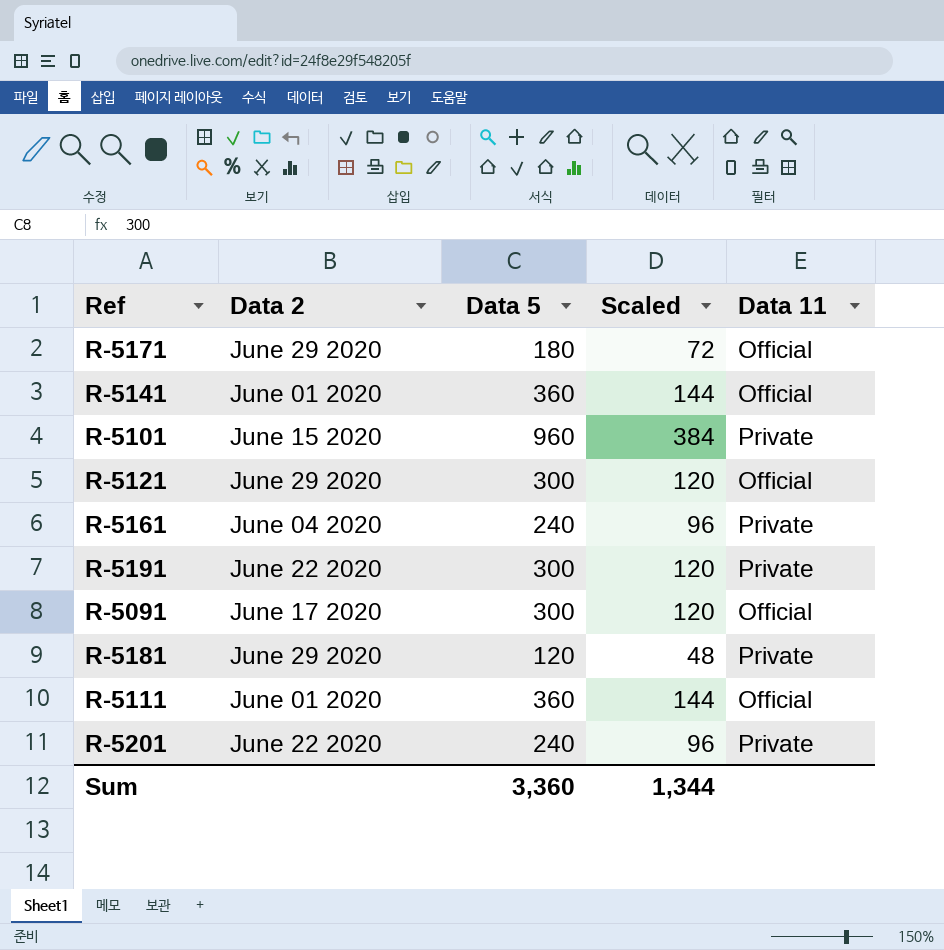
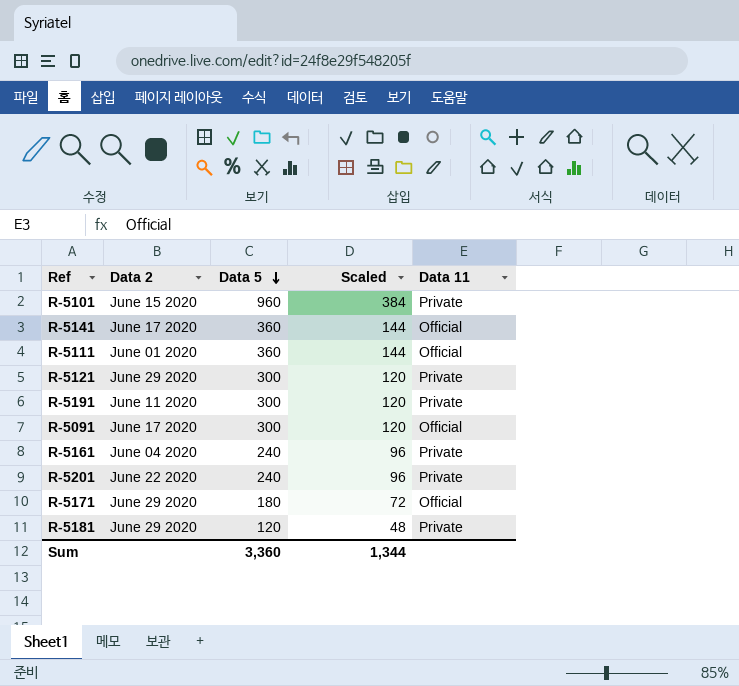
row order: none -> Data 5 descending
R-5141 | Data 2: June 01 2020 -> June 17 2020
R-5121 | Data 11: Official -> Private
R-5191 | Data 2: June 22 2020 -> June 11 2020

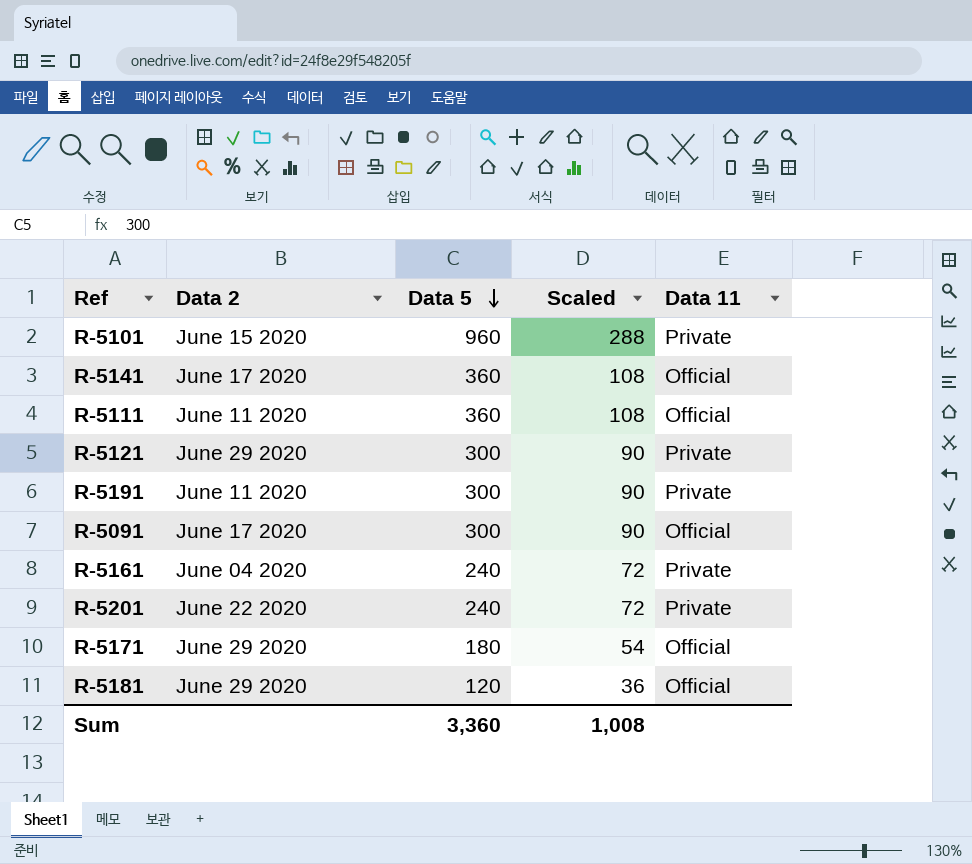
column Scaled | formula: [Data 5] * 0.4 -> [Data 5] * 0.3
R-5111 | Data 2: June 01 2020 -> June 11 2020
R-5181 | Data 11: Private -> Official
Sum | Scaled: 1,344 -> 1,008

